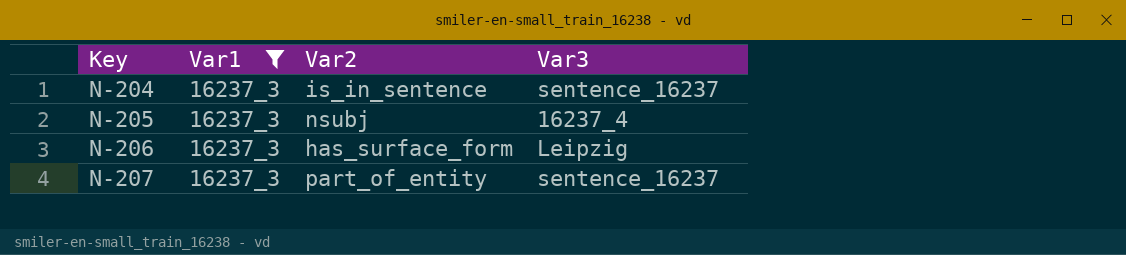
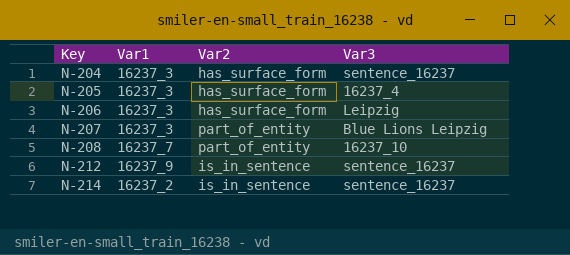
filter: Var1 = 16237_3 -> none
N-204 | Var2: is_in_sentence -> has_surface_form
N-205 | Var2: nsubj -> has_surface_form
N-207 | Var3: sentence_16237 -> Blue Lions Leipzig

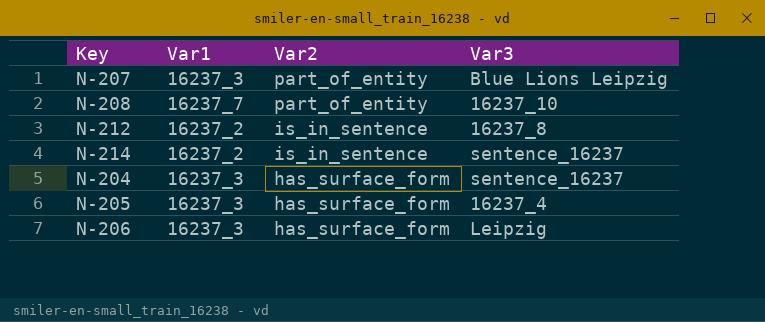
row order: Key ascending -> Var2 descending
N-212 | Var1: 16237_9 -> 16237_2
N-212 | Var3: sentence_16237 -> 16237_8

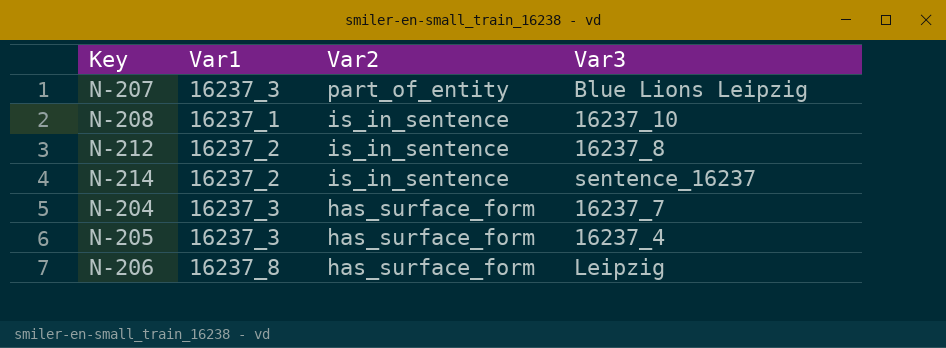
N-208 | Var1: 16237_7 -> 16237_1
N-208 | Var2: part_of_entity -> is_in_sentence
N-204 | Var3: sentence_16237 -> 16237_7
N-206 | Var1: 16237_3 -> 16237_8

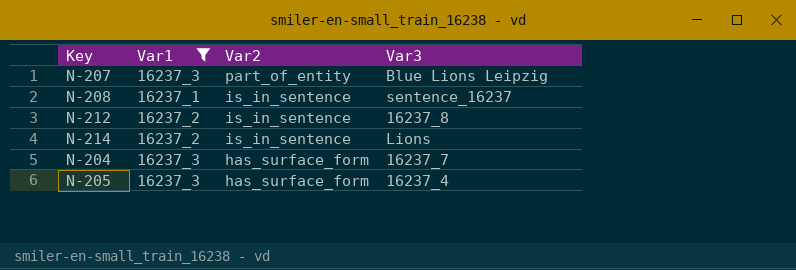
filter: none -> Var1 != 16237_8
N-208 | Var3: 16237_10 -> sentence_16237
N-214 | Var3: sentence_16237 -> Lions

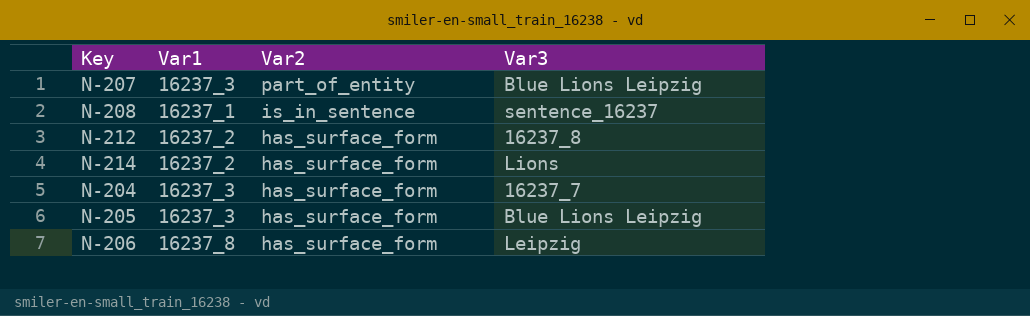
filter: Var1 != 16237_8 -> none
N-212 | Var2: is_in_sentence -> has_surface_form
N-214 | Var2: is_in_sentence -> has_surface_form
N-205 | Var3: 16237_4 -> Blue Lions Leipzig

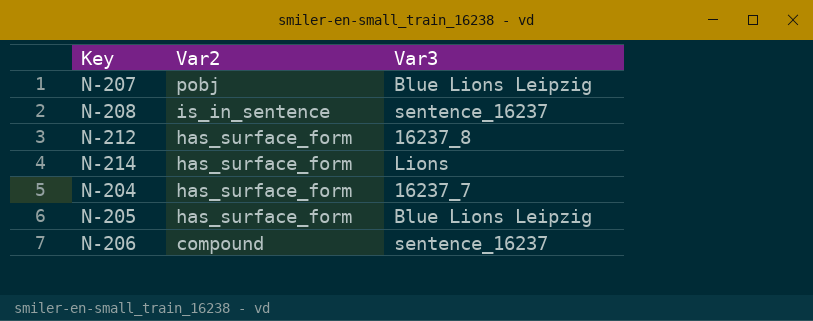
column Var1 | position: 2 -> none
N-207 | Var2: part_of_entity -> pobj
N-206 | Var2: has_surface_form -> compound
N-206 | Var3: Leipzig -> sentence_16237

